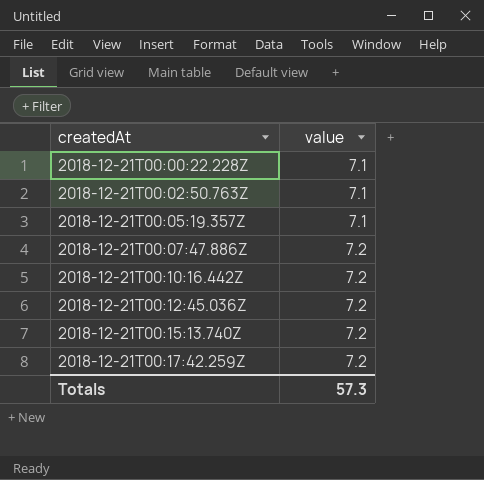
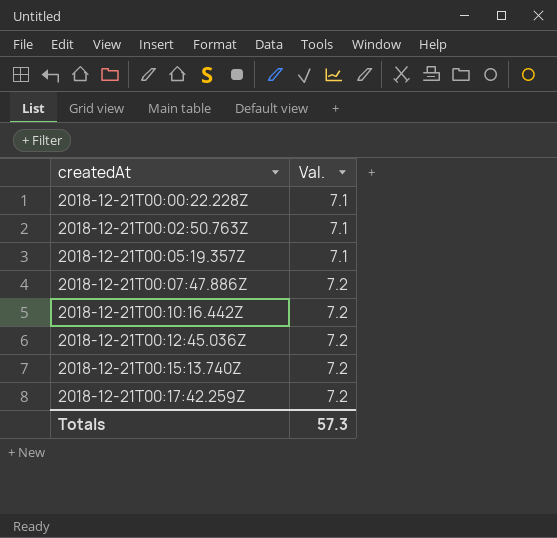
column name: value -> Val.

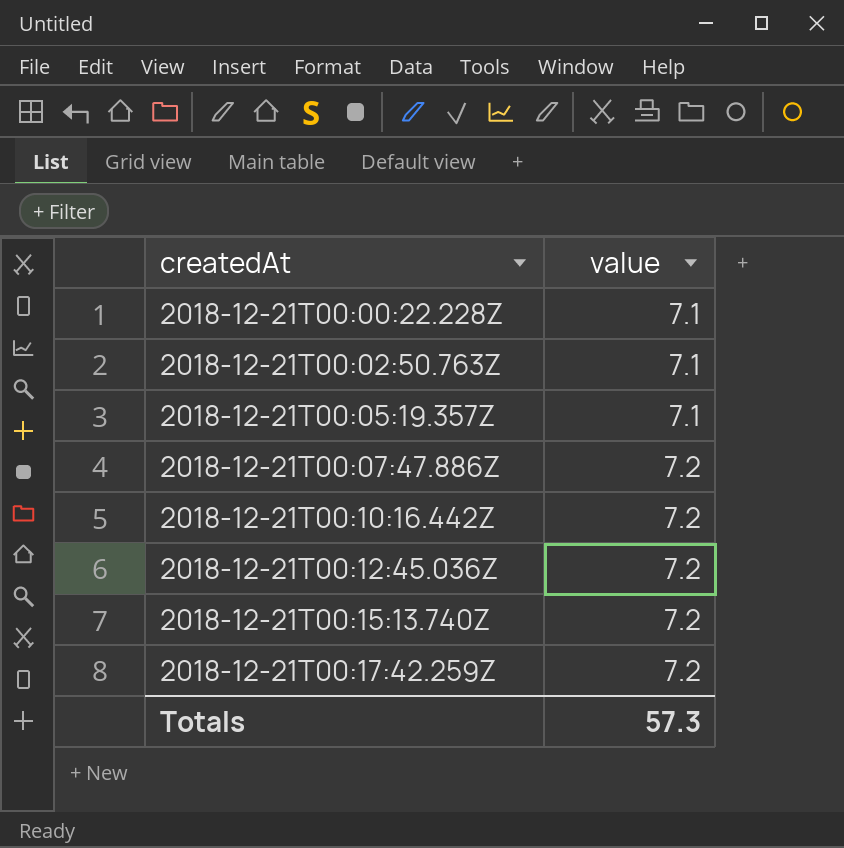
column name: Val. -> value

